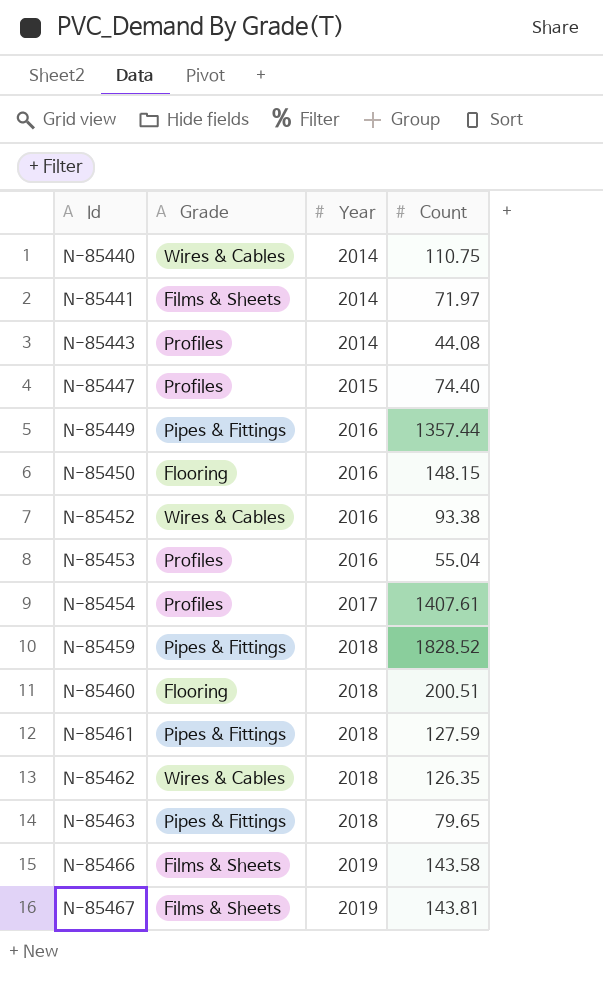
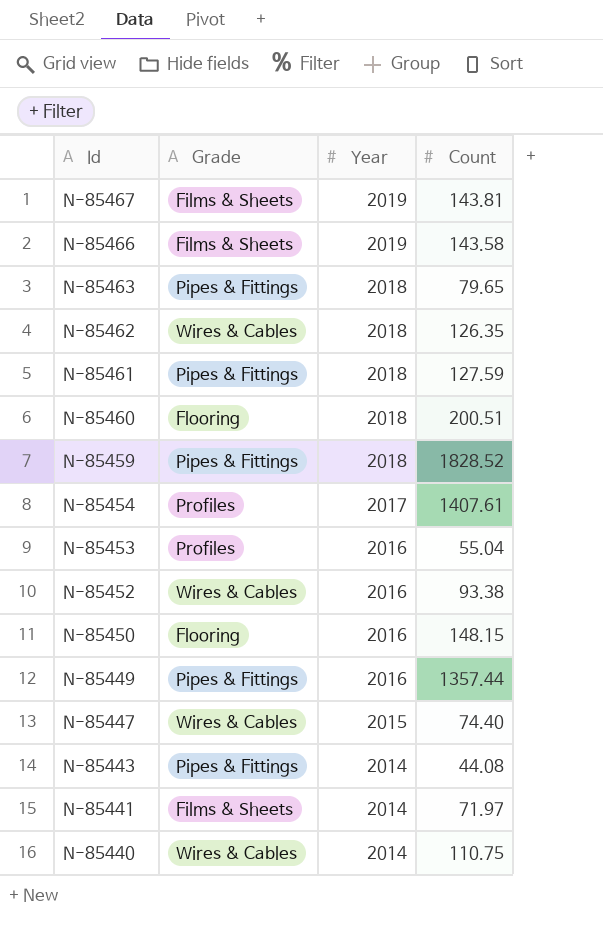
row order: Id ascending -> Id descending
N-85447 | Grade: Profiles -> Wires & Cables
N-85443 | Grade: Profiles -> Pipes & Fittings

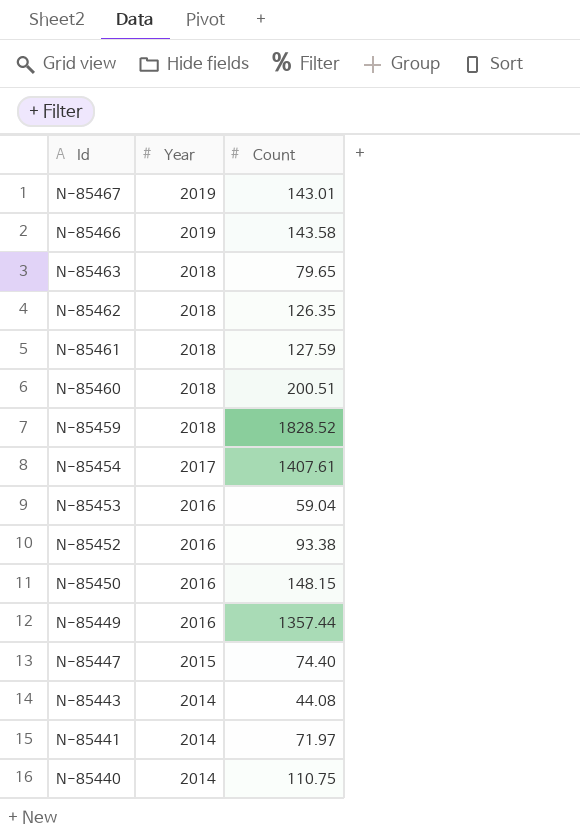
column Grade | position: 2 -> none
N-85467 | Count: 143.81 -> 143.01
N-85453 | Count: 55.04 -> 59.04

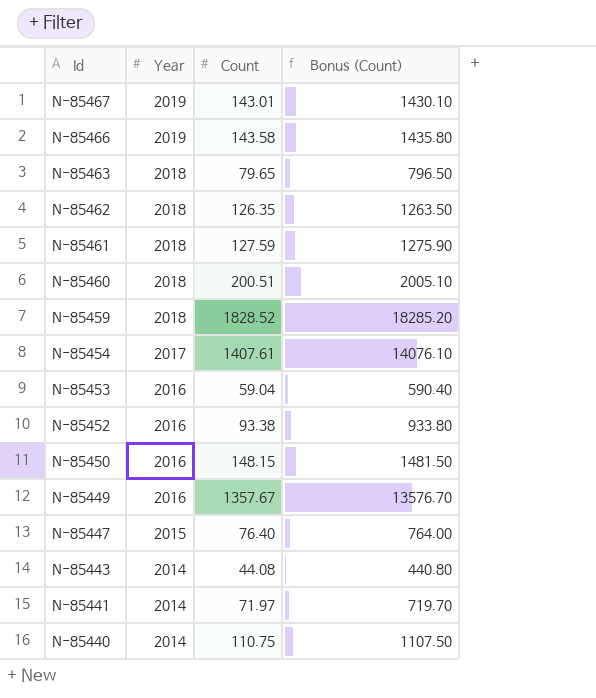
column Bonus (Count) | formula: none -> [Count] * 10
N-85449 | Count: 1357.44 -> 1357.67
N-85447 | Count: 74.40 -> 76.40

